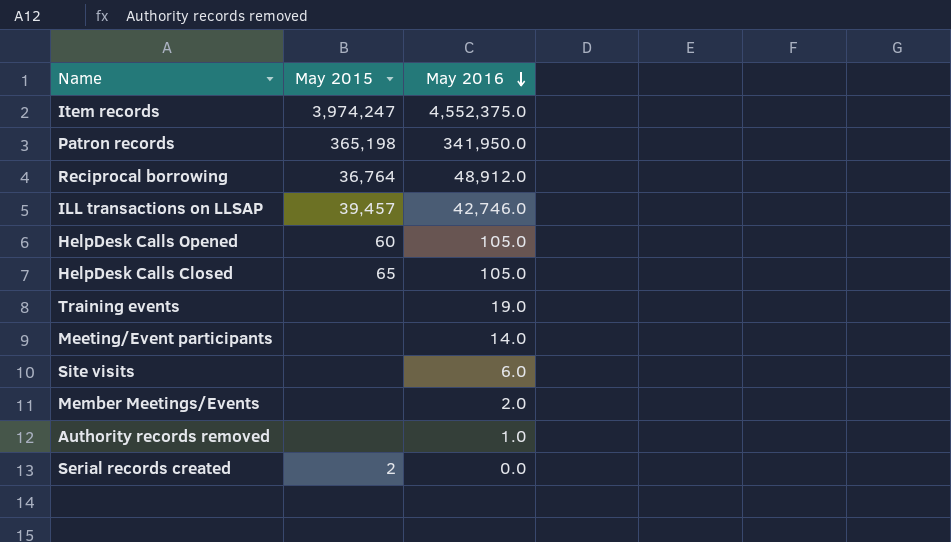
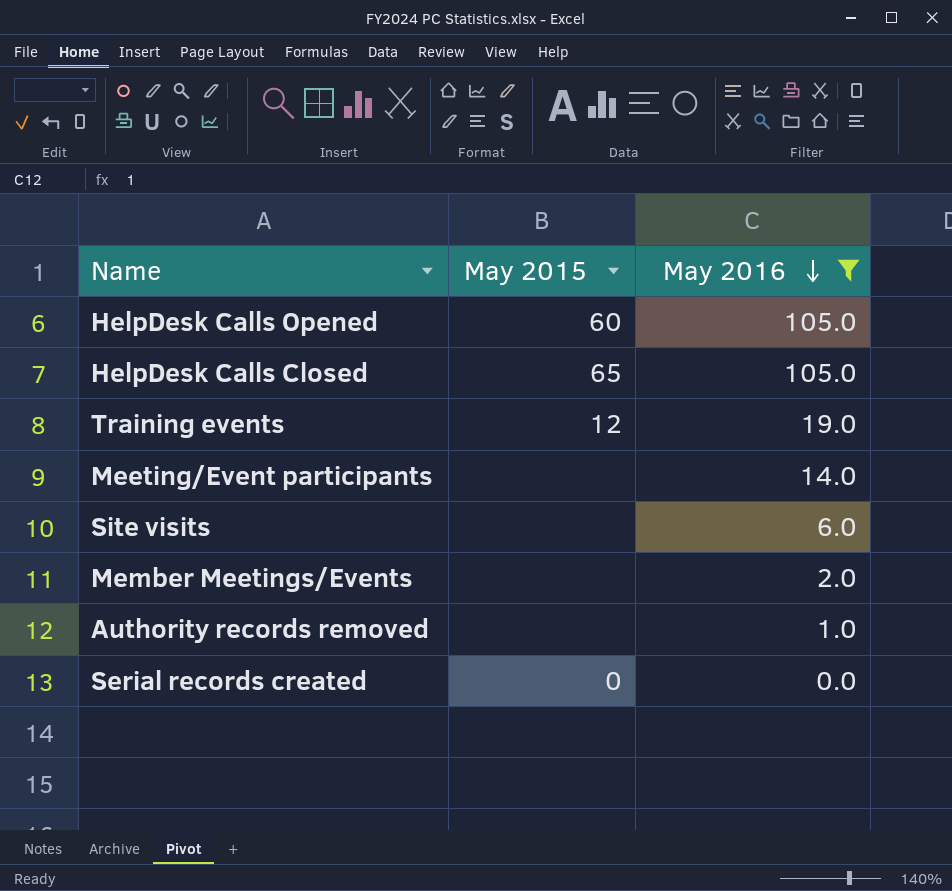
filter: none -> May 2016 <= 105.0
Training events | May 2015: none -> 12
Serial records created | May 2015: 2 -> 0

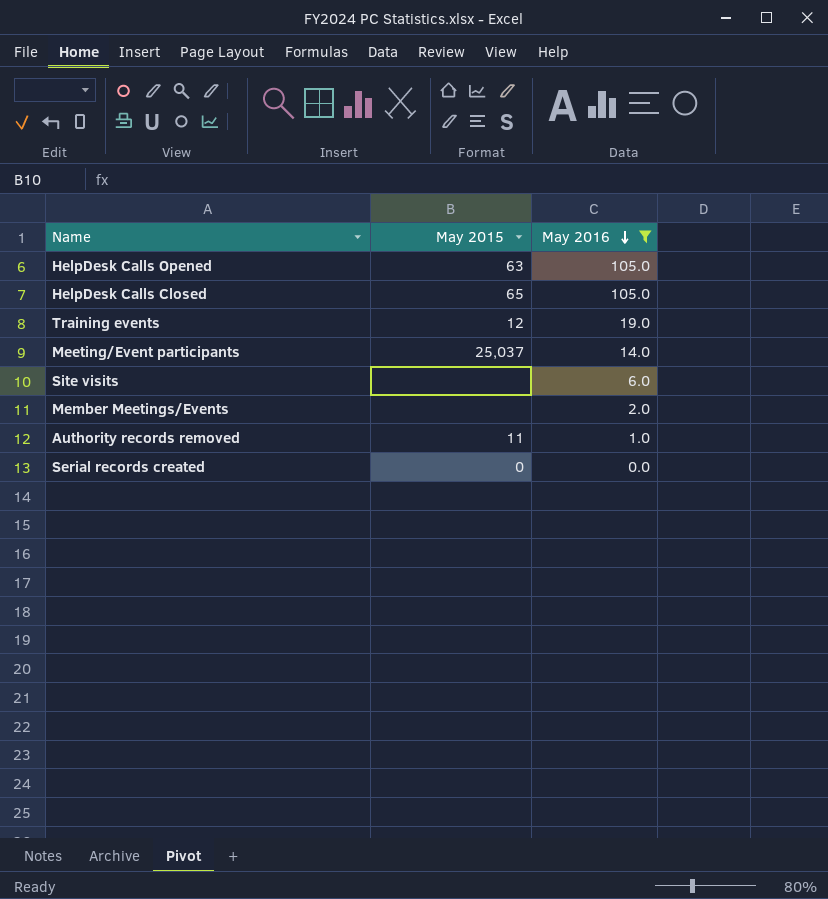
HelpDesk Calls Opened | May 2015: 60 -> 63
Meeting/Event participants | May 2015: none -> 25,037
Authority records removed | May 2015: none -> 11

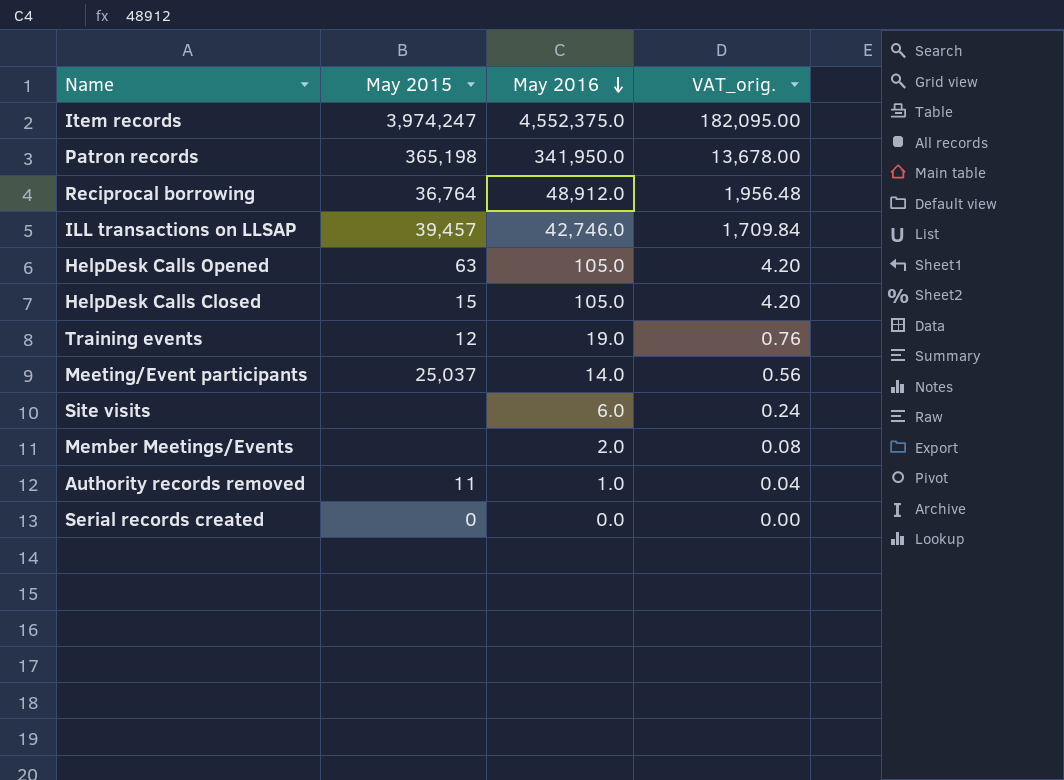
filter: May 2016 <= 105.0 -> none
column VAT_orig. | formula: none -> [May 2016] * 0.04
HelpDesk Calls Closed | May 2015: 65 -> 15

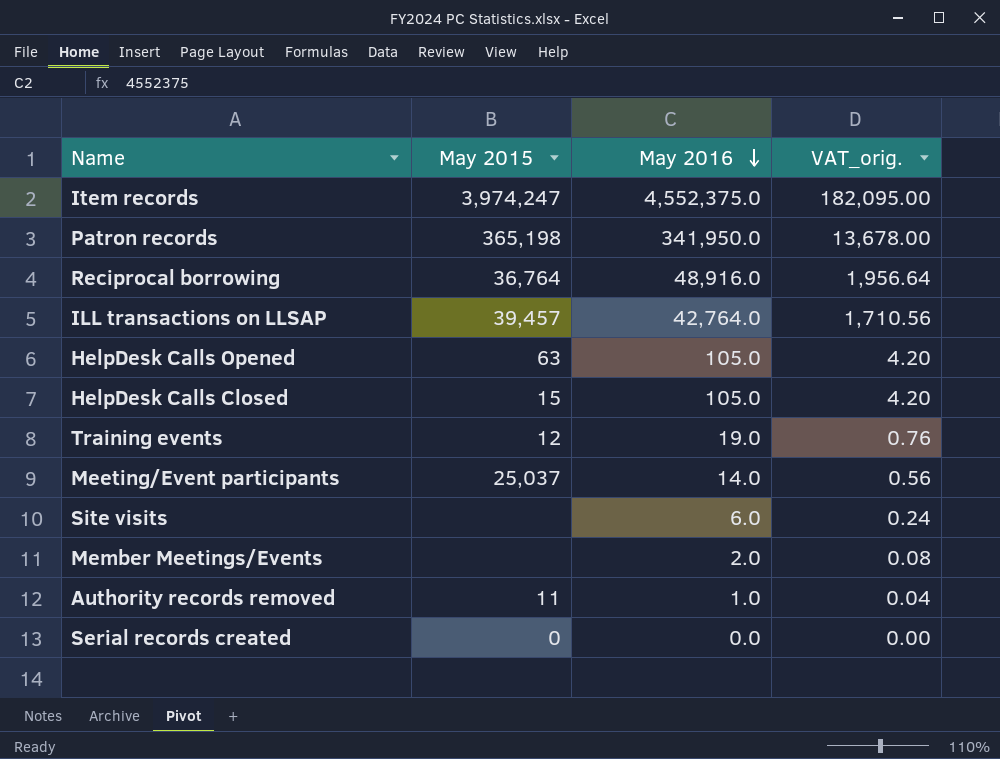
Reciprocal borrowing | May 2016: 48,912.0 -> 48,916.0
Reciprocal borrowing | VAT_orig.: 1,956.48 -> 1,956.64
ILL transactions on LLSAP | May 2016: 42,746.0 -> 42,764.0
ILL transactions on LLSAP | VAT_orig.: 1,709.84 -> 1,710.56

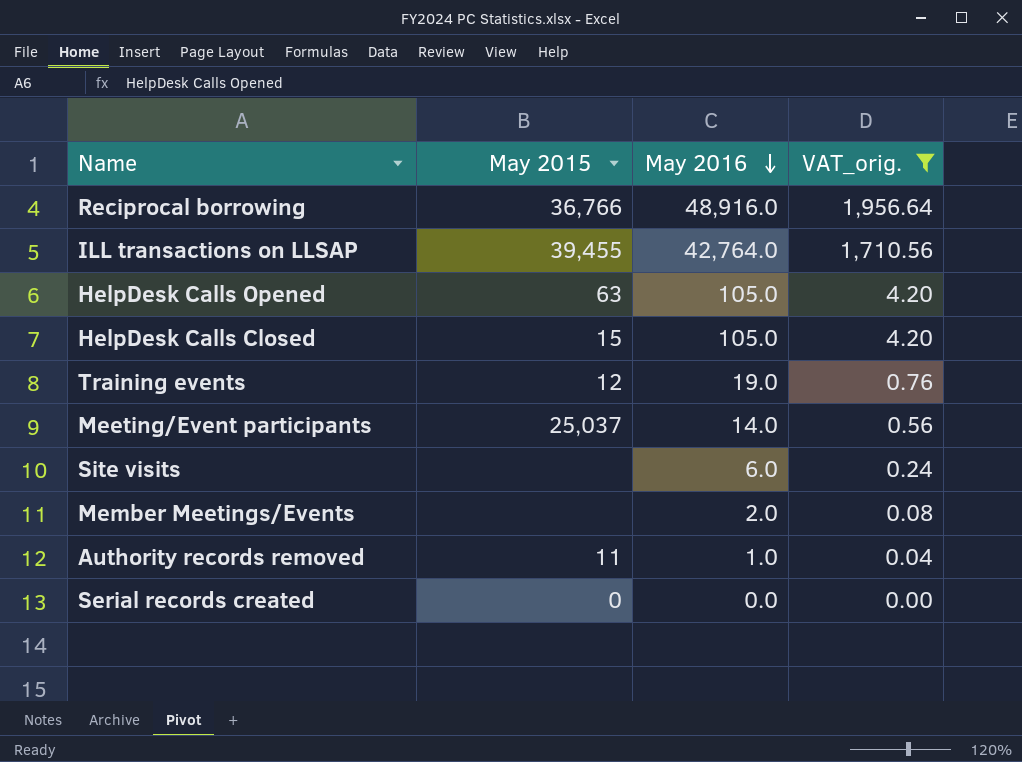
filter: none -> VAT_orig. <= 1,956.64
Reciprocal borrowing | May 2015: 36,764 -> 36,766
ILL transactions on LLSAP | May 2015: 39,457 -> 39,455

